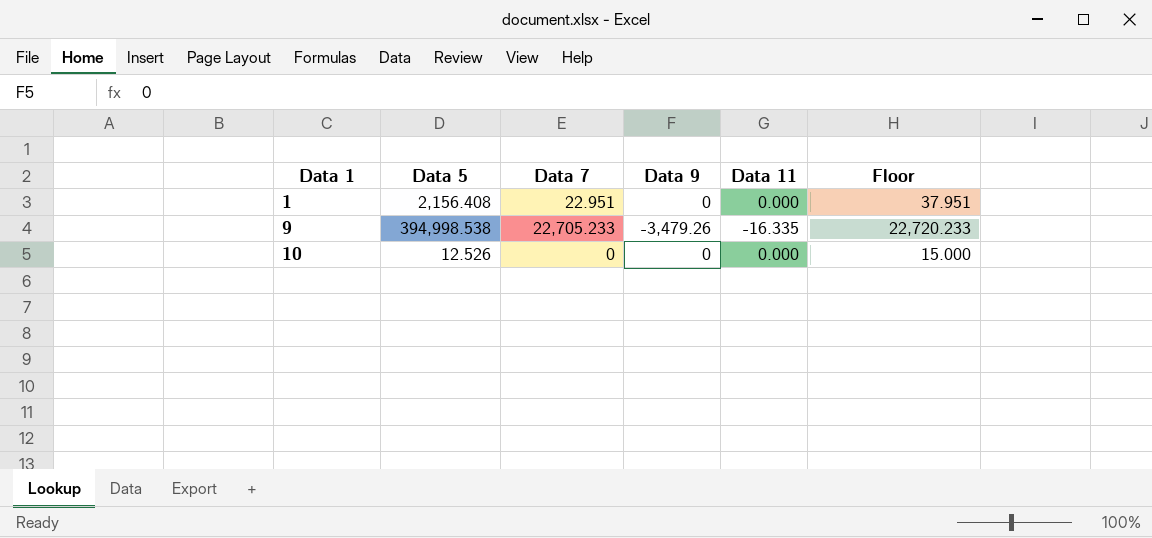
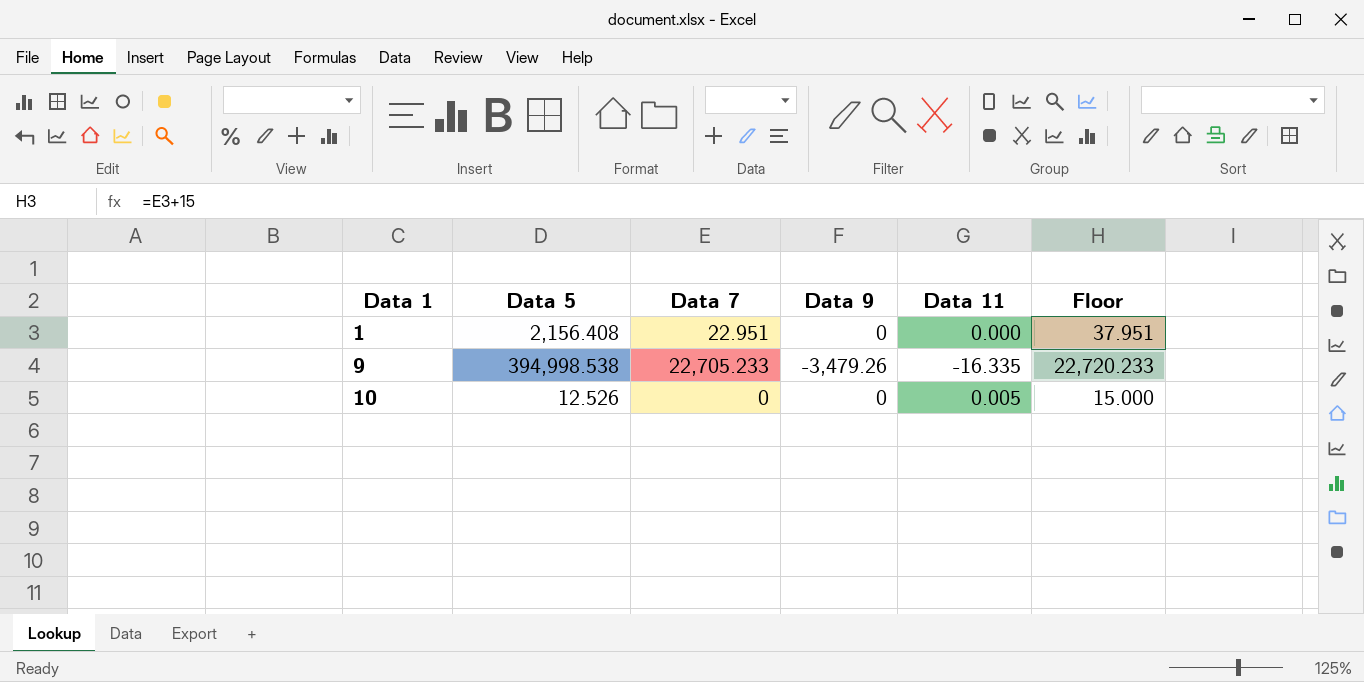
10 | Data 11: 0.000 -> 0.005

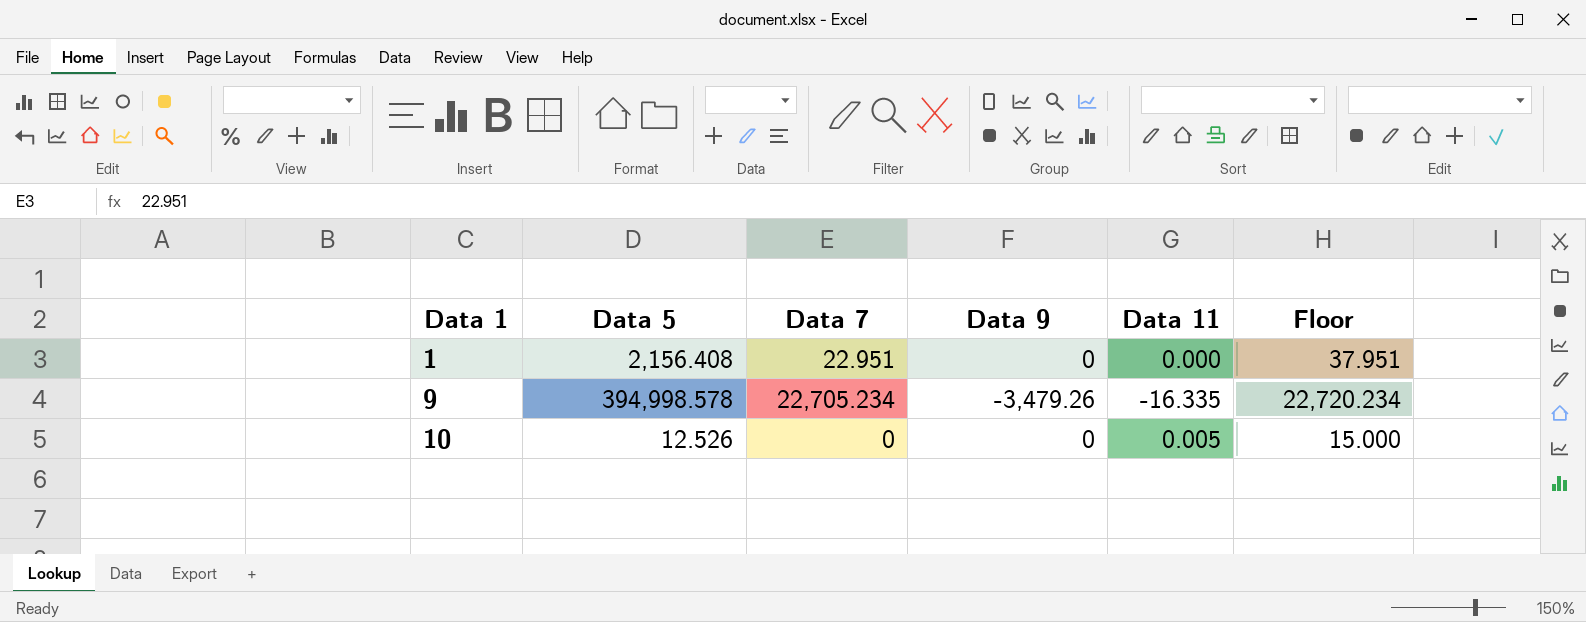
9 | Data 5: 394,998.538 -> 394,998.578
9 | Data 7: 22,705.233 -> 22,705.234
9 | Floor: 22,720.233 -> 22,720.234

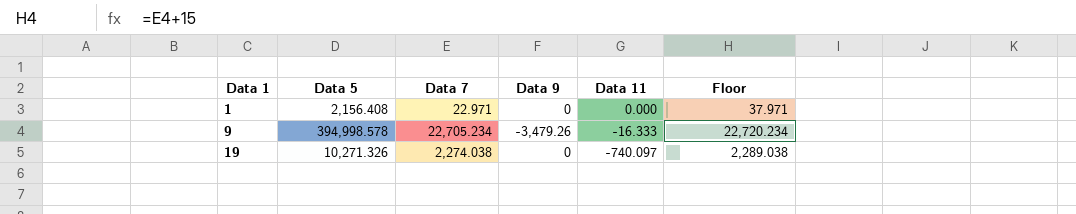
row 10: 12.526 | 0 | 0 | 0.005 | 15.000 -> none
1 | Data 7: 22.951 -> 22.971
1 | Floor: 37.951 -> 37.971
9 | Data 11: -16.335 -> -16.333
row 19: none -> 10,271.326 | 2,274.038 | 0 | -740.097 | 2,289.038

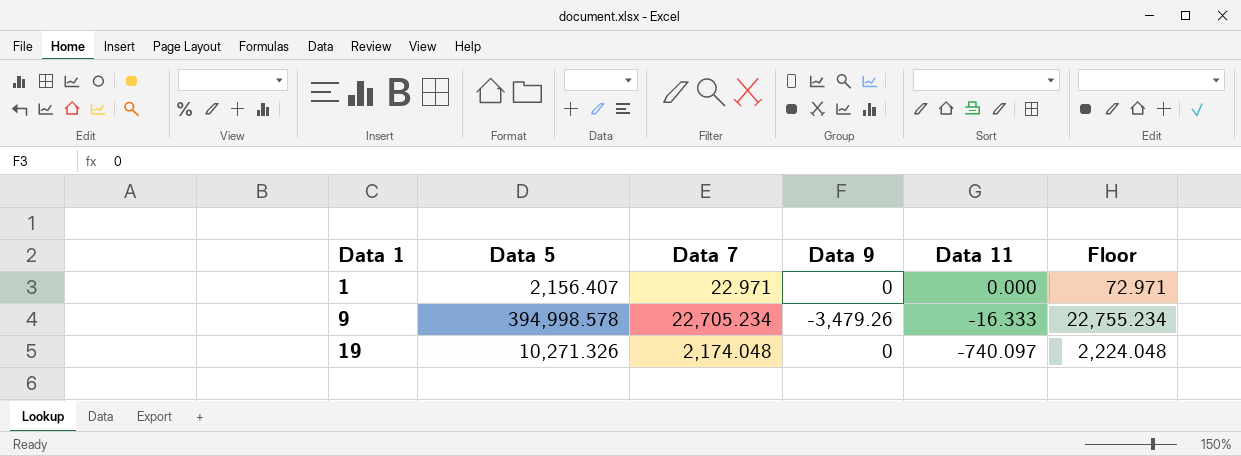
column Floor | formula: [Data 7] + 15 -> [Data 7] + 50
1 | Data 5: 2,156.408 -> 2,156.407
19 | Data 7: 2,274.038 -> 2,174.048

